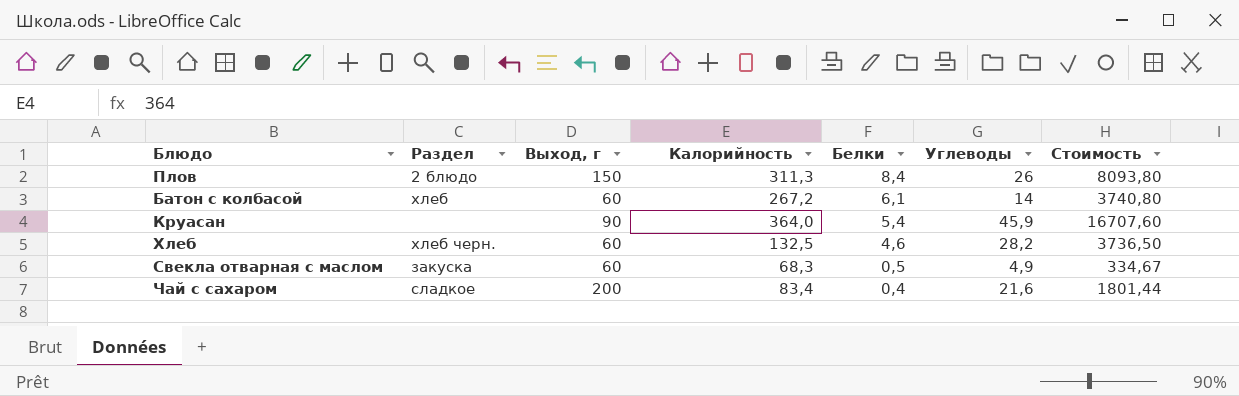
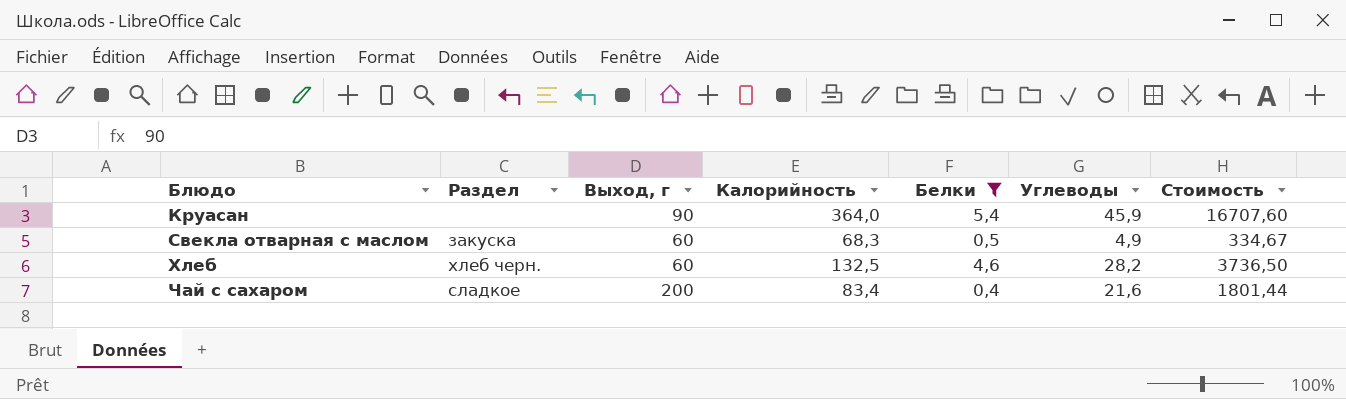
filter: none -> Белки <= 5,4
row order: Белки descending -> Блюдо ascending

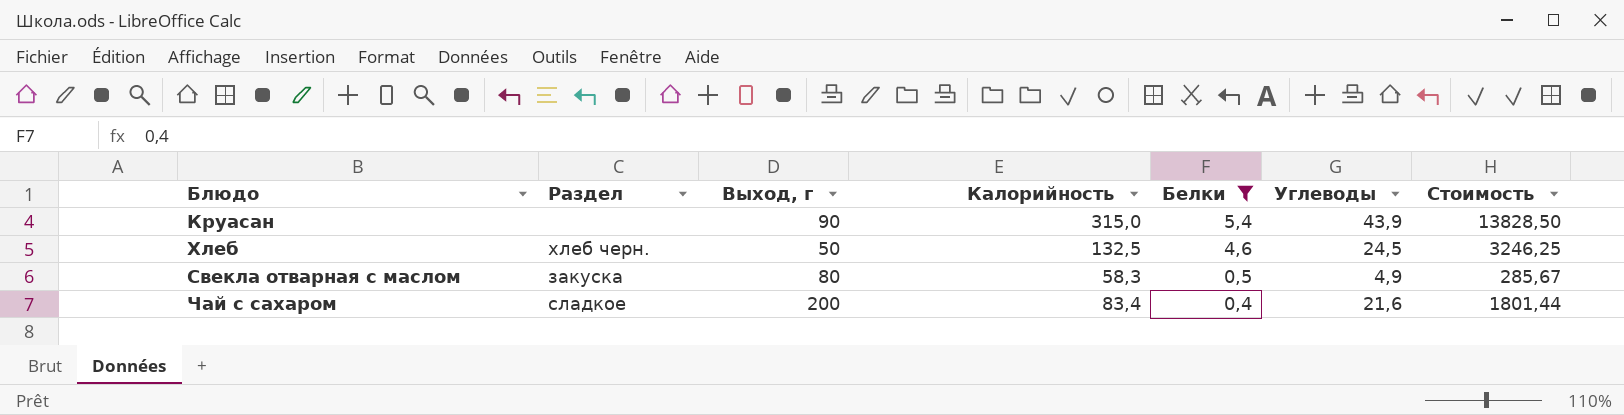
row order: Блюдо ascending -> Белки descending
Круасан | Калорийность: 364,0 -> 315,0
Круасан | Углеводы: 45,9 -> 43,9
Круасан | Стоимость: 16707,60 -> 13828,50
Хлеб | Выход, г: 60 -> 50
Хлеб | Углеводы: 28,2 -> 24,5
Хлеб | Стоимость: 3736,50 -> 3246,25
Свекла отварная с маслом | Выход, г: 60 -> 80
Свекла отварная с маслом | Калорийность: 68,3 -> 58,3
Свекла отварная с маслом | Стоимость: 334,67 -> 285,67

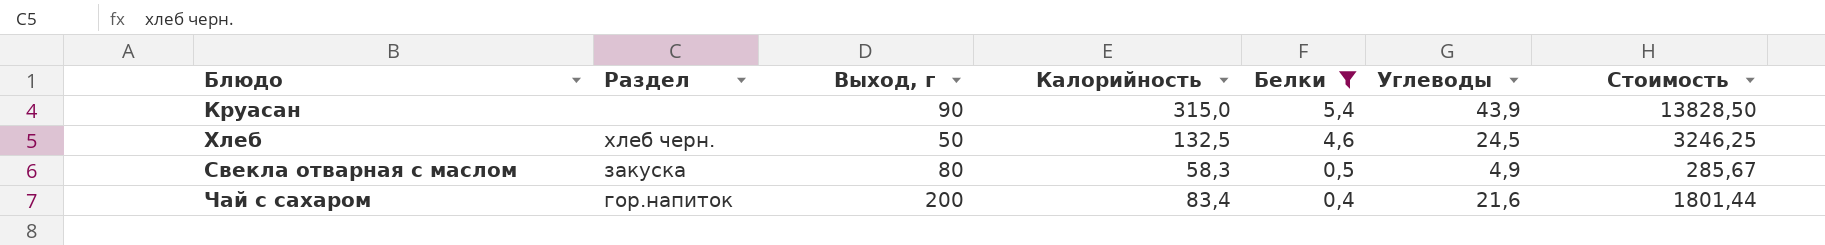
Чай с сахаром | Раздел: сладкое -> гор.напиток

